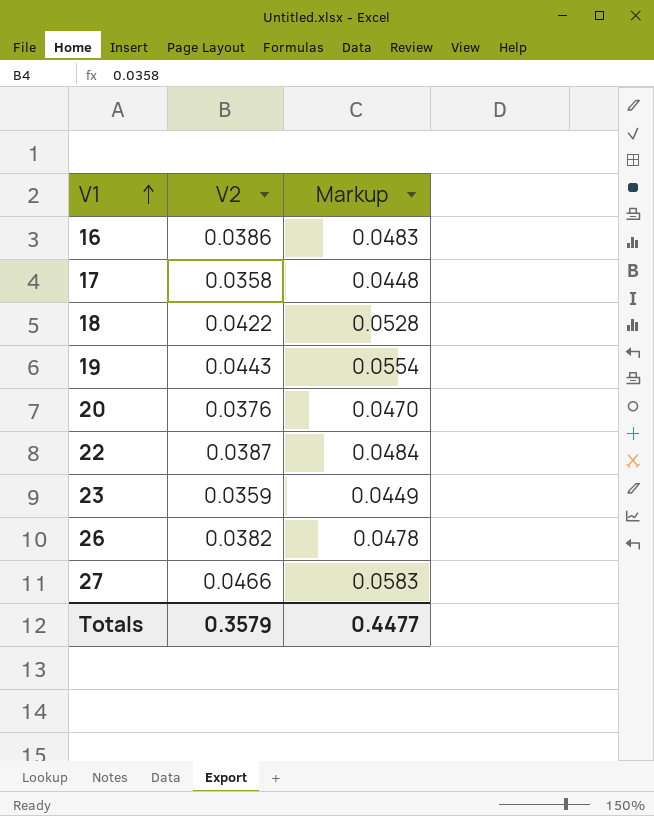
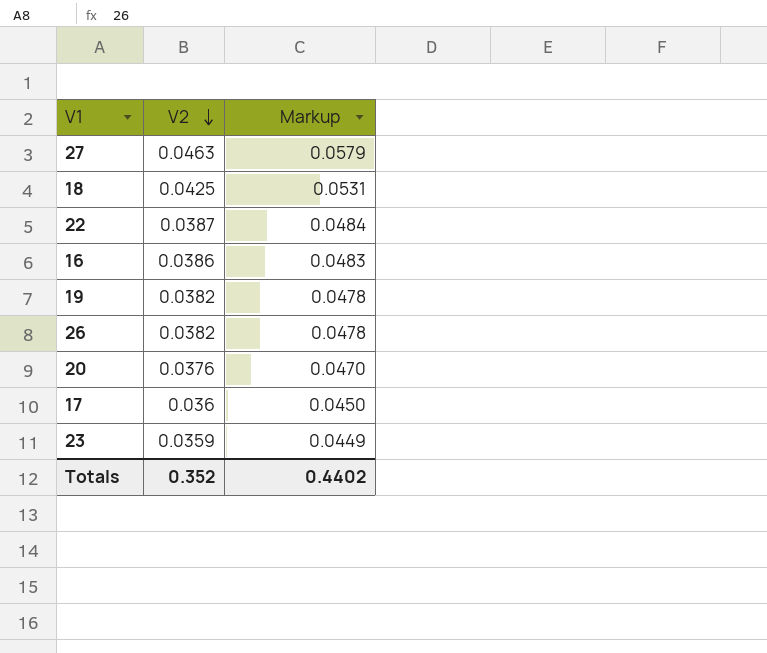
row order: V1 ascending -> V2 descending
27 | V2: 0.0466 -> 0.0463
27 | Markup: 0.0583 -> 0.0579
18 | V2: 0.0422 -> 0.0425
18 | Markup: 0.0528 -> 0.0531
19 | V2: 0.0443 -> 0.0382
19 | Markup: 0.0554 -> 0.0478
17 | V2: 0.0358 -> 0.036
17 | Markup: 0.0448 -> 0.0450
Totals | V2: 0.3579 -> 0.352
Totals | Markup: 0.4477 -> 0.4402

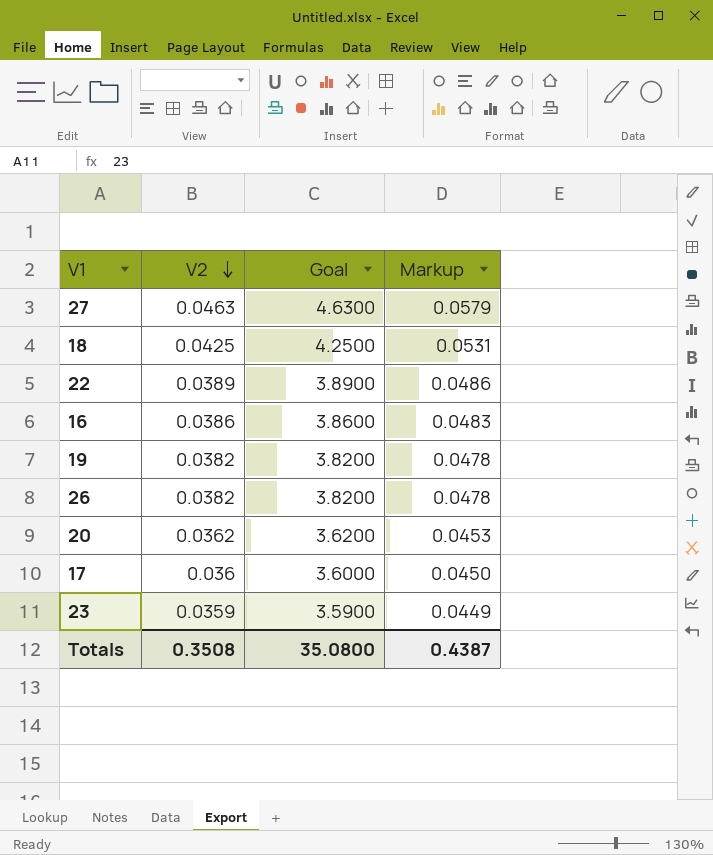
column Goal | formula: none -> [V2] * 100
22 | V2: 0.0387 -> 0.0389
22 | Markup: 0.0484 -> 0.0486
20 | V2: 0.0376 -> 0.0362
20 | Markup: 0.0470 -> 0.0453
Totals | V2: 0.352 -> 0.3508
Totals | Markup: 0.4402 -> 0.4387

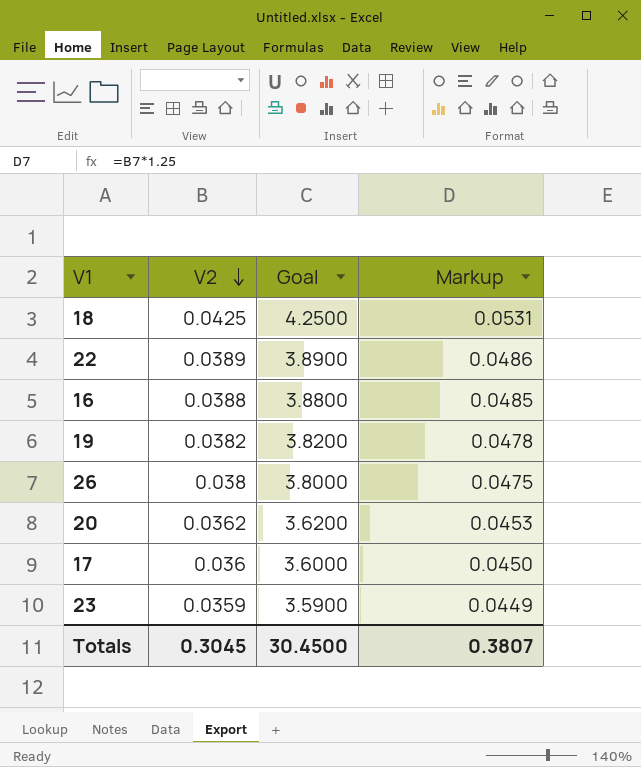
row 27: 0.0463 | 4.6300 | 0.0579 -> none
16 | V2: 0.0386 -> 0.0388
16 | Goal: 3.8600 -> 3.8800
16 | Markup: 0.0483 -> 0.0485
26 | V2: 0.0382 -> 0.038
26 | Goal: 3.8200 -> 3.8000
26 | Markup: 0.0478 -> 0.0475
Totals | V2: 0.3508 -> 0.3045
Totals | Goal: 35.0800 -> 30.4500
Totals | Markup: 0.4387 -> 0.3807

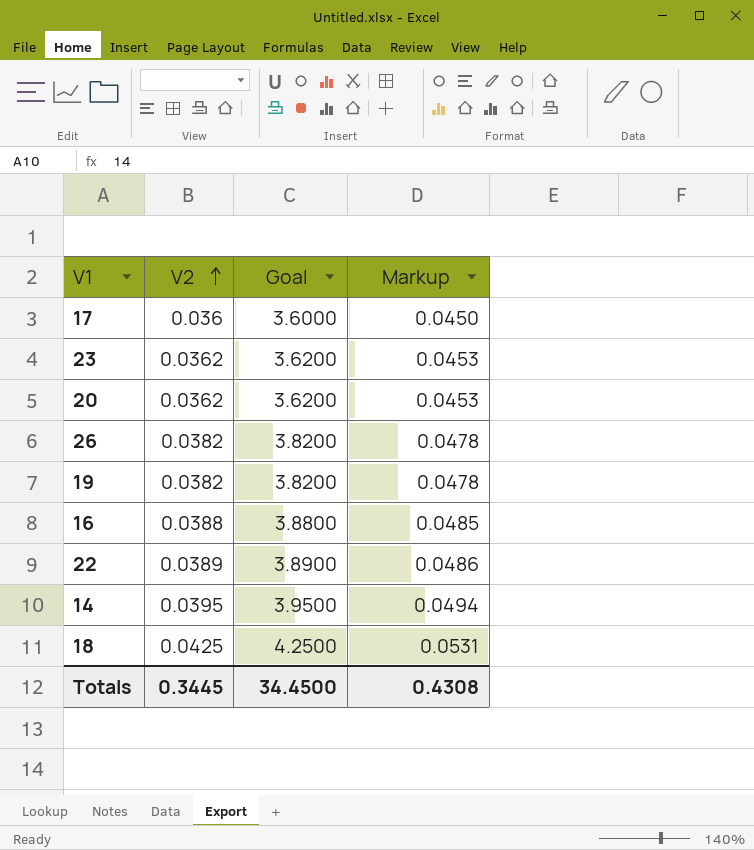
row order: V2 descending -> V2 ascending
23 | V2: 0.0359 -> 0.0362
23 | Goal: 3.5900 -> 3.6200
23 | Markup: 0.0449 -> 0.0453
26 | V2: 0.038 -> 0.0382
26 | Goal: 3.8000 -> 3.8200
26 | Markup: 0.0475 -> 0.0478
row 14: none -> 0.0395 | 3.9500 | 0.0494
Totals | V2: 0.3045 -> 0.3445
Totals | Goal: 30.4500 -> 34.4500
Totals | Markup: 0.3807 -> 0.4308

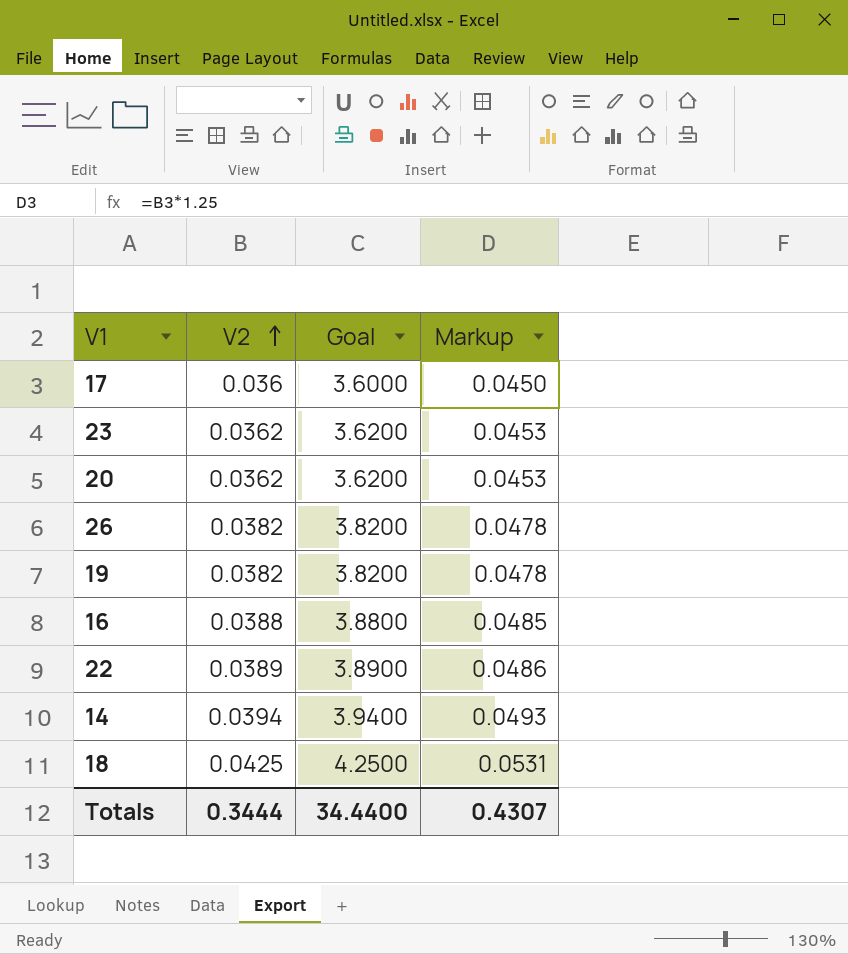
14 | V2: 0.0395 -> 0.0394
14 | Goal: 3.9500 -> 3.9400
14 | Markup: 0.0494 -> 0.0493
Totals | V2: 0.3445 -> 0.3444
Totals | Goal: 34.4500 -> 34.4400
Totals | Markup: 0.4308 -> 0.4307

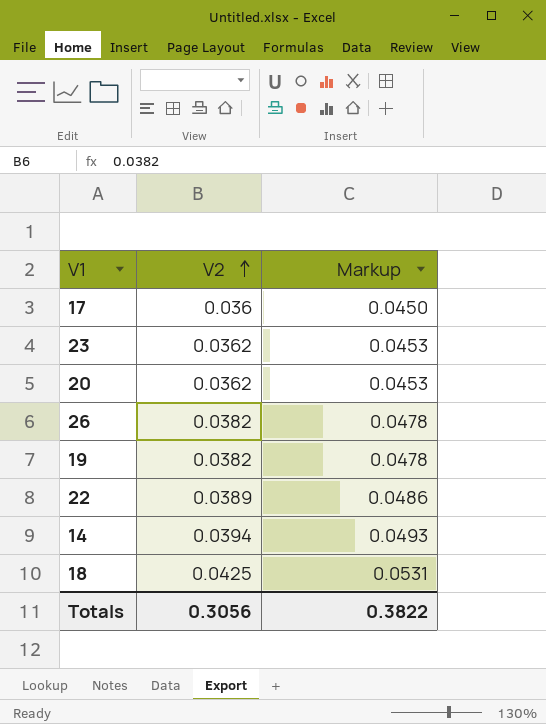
column Goal | formula: [V2] * 100 -> none
row 16: 0.0388 | 3.8800 | 0.0485 -> none
Totals | V2: 0.3444 -> 0.3056
Totals | Markup: 0.4307 -> 0.3822

